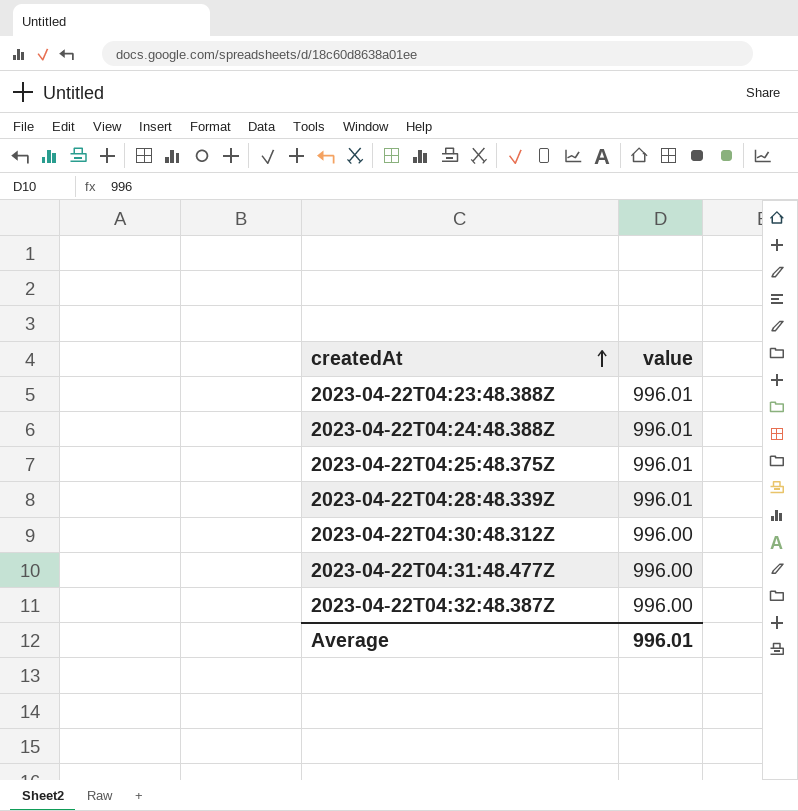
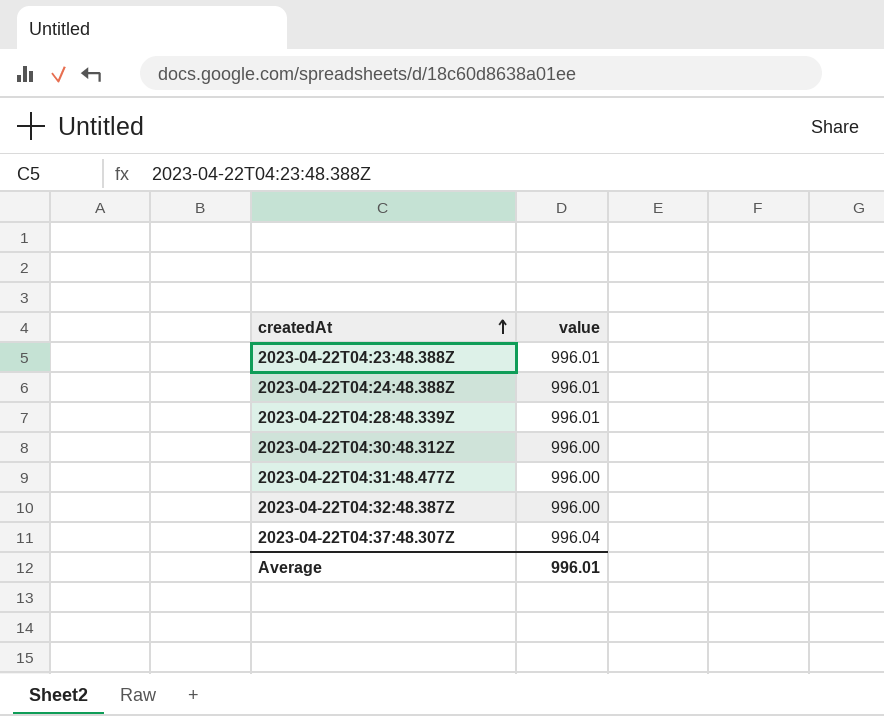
row 2023-04-22T04:25:48.375Z: 996.01 -> none
row 2023-04-22T04:37:48.307Z: none -> 996.04

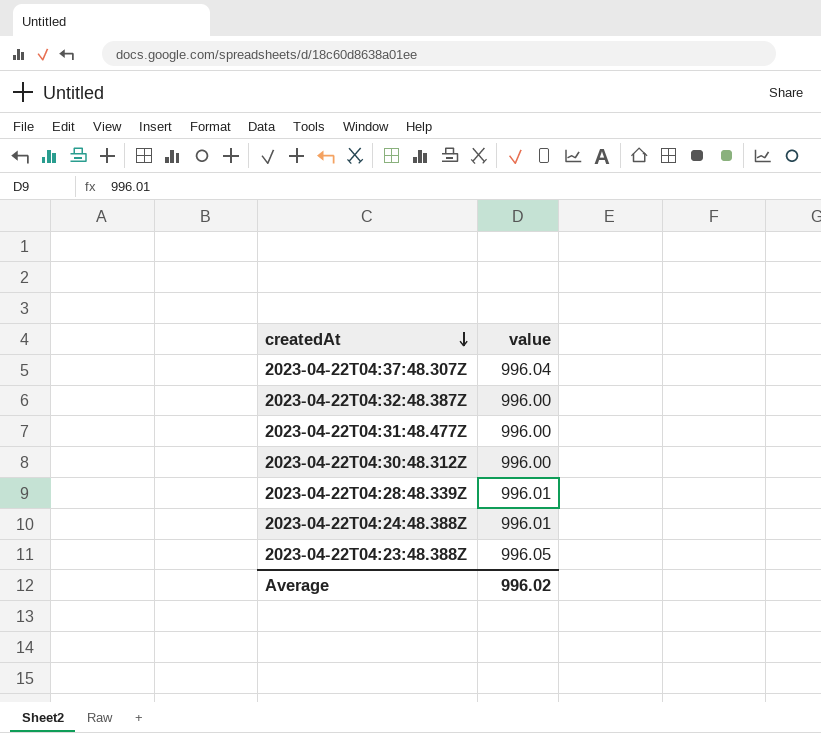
row order: createdAt ascending -> createdAt descending
2023-04-22T04:23:48.388Z | value: 996.01 -> 996.05
Average | value: 996.01 -> 996.02

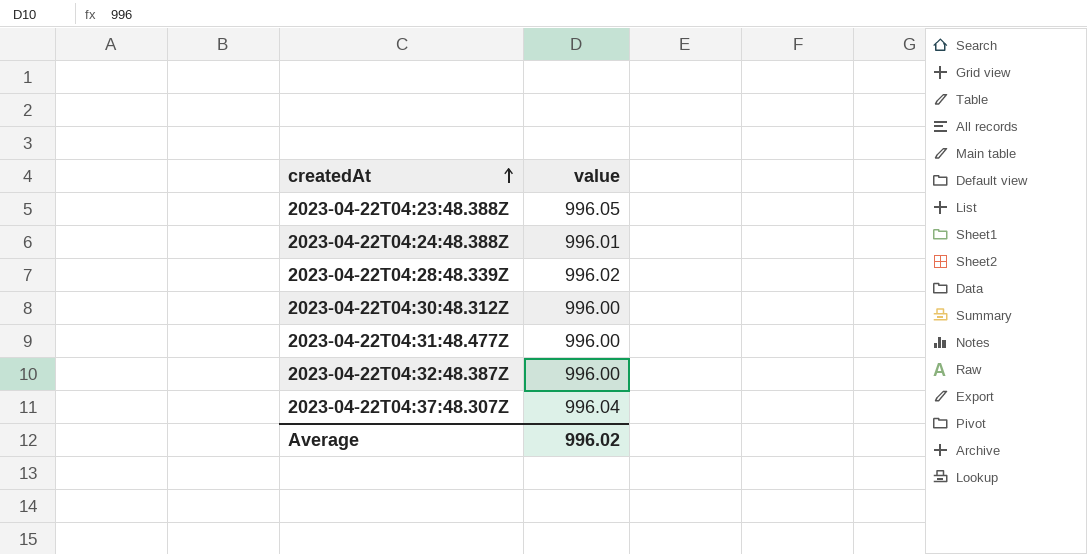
row order: createdAt descending -> createdAt ascending
2023-04-22T04:28:48.339Z | value: 996.01 -> 996.02

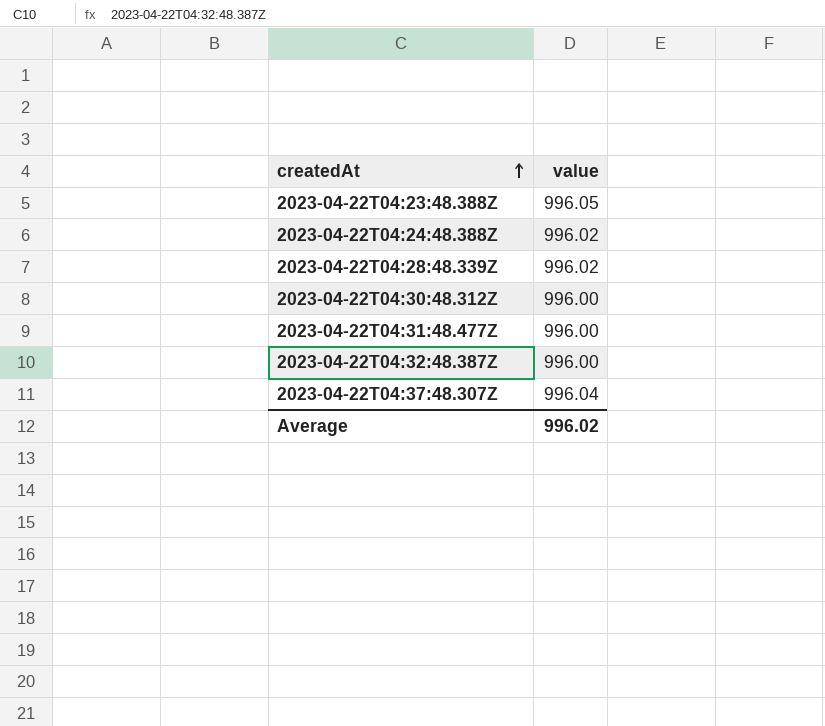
2023-04-22T04:24:48.388Z | value: 996.01 -> 996.02

